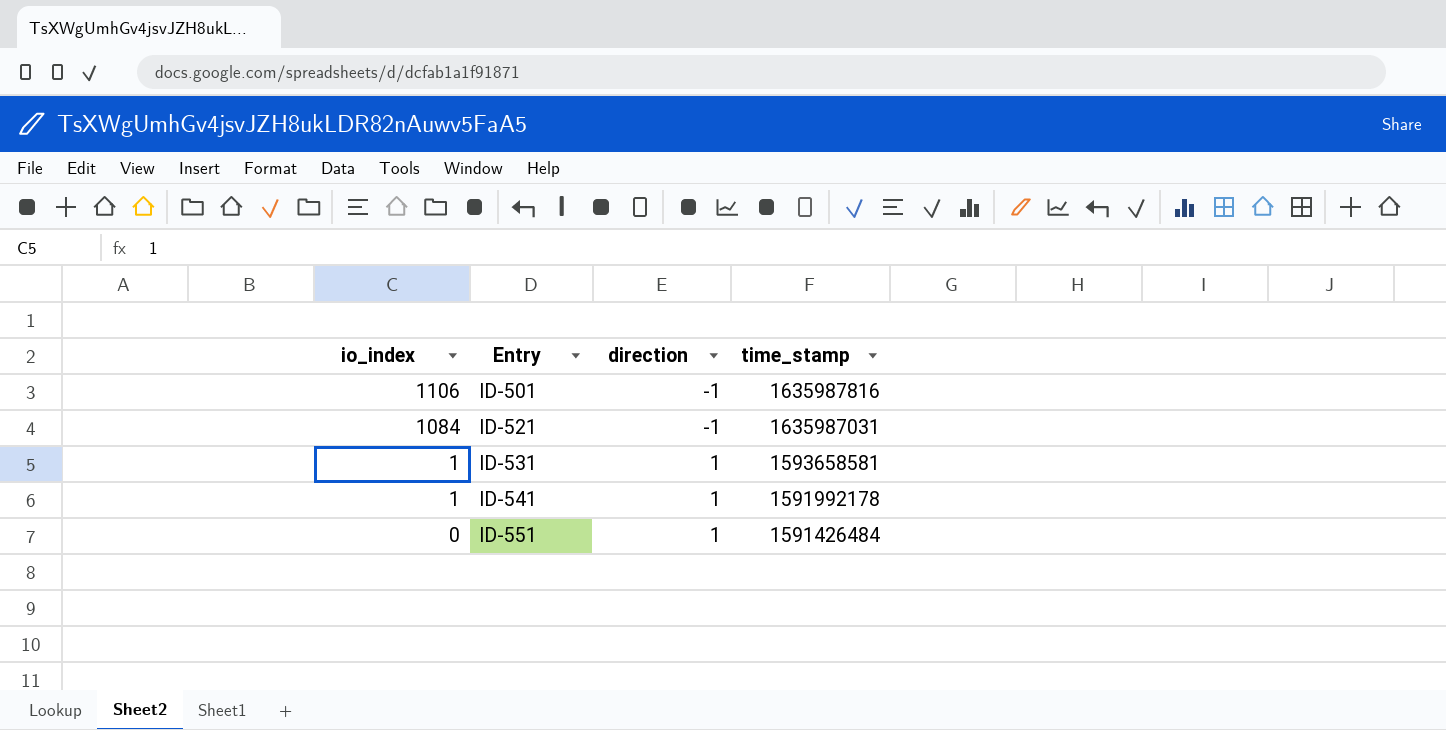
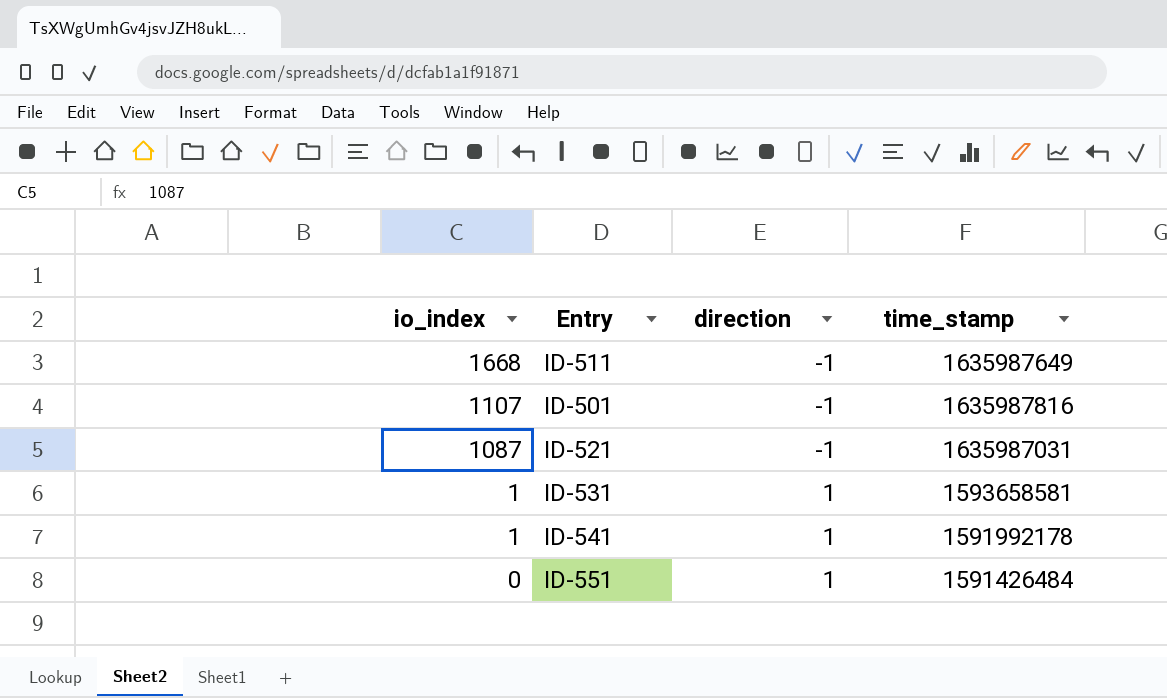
row ID-511: none -> 1668 | -1 | 1635987649
ID-501 | io_index: 1106 -> 1107
ID-521 | io_index: 1084 -> 1087

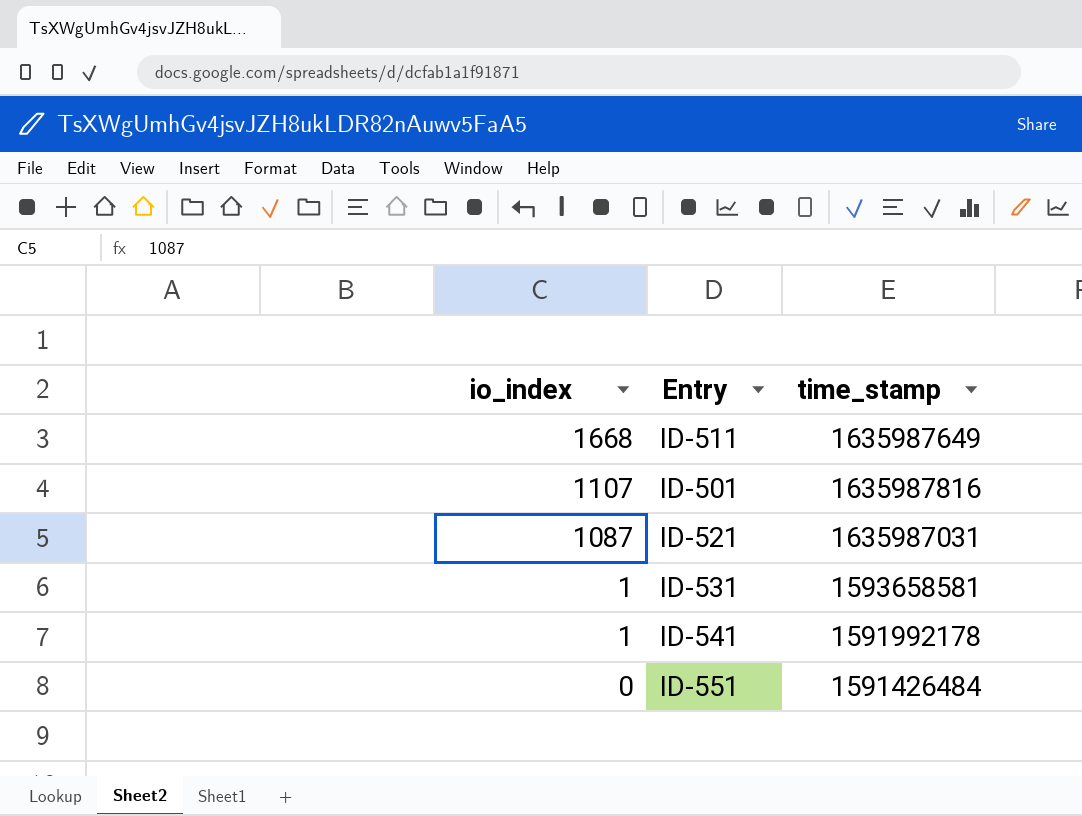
column direction | position: 3 -> none

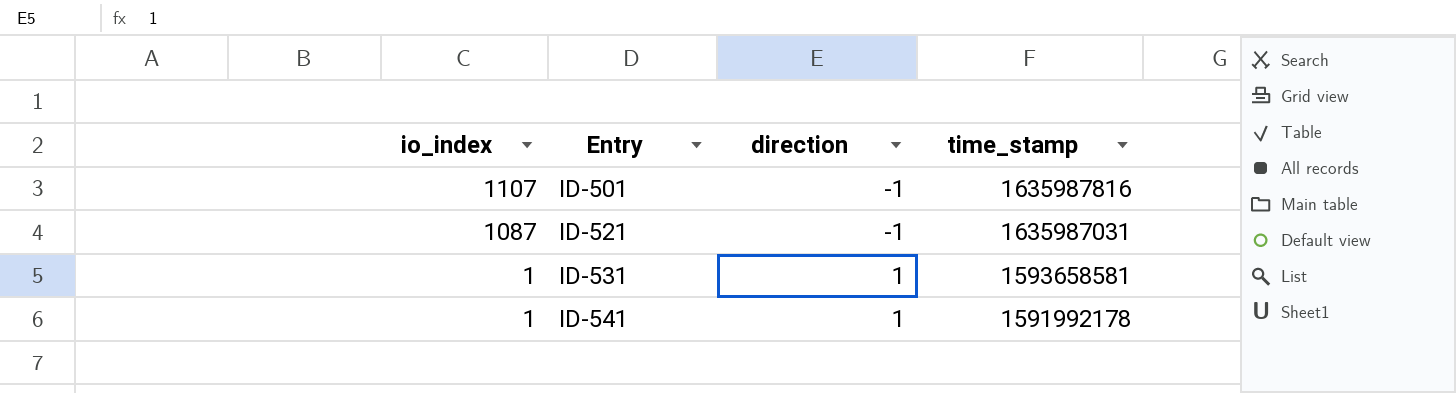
column direction | position: none -> 3
row ID-511: 1668 | 1635987649 -> none
row ID-551: 0 | 1591426484 -> none

